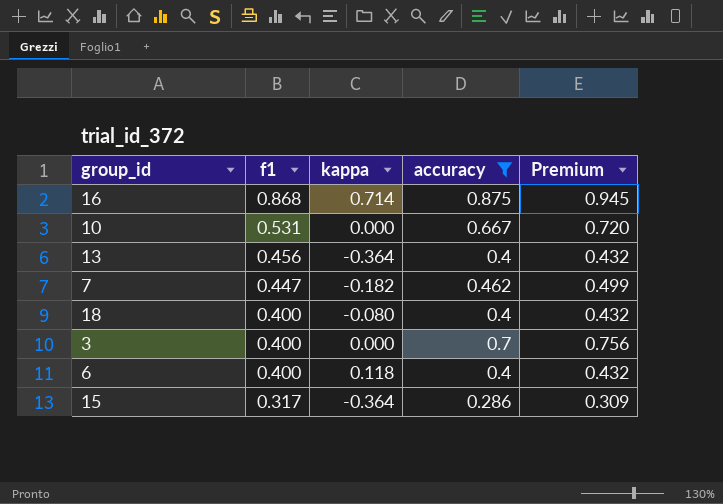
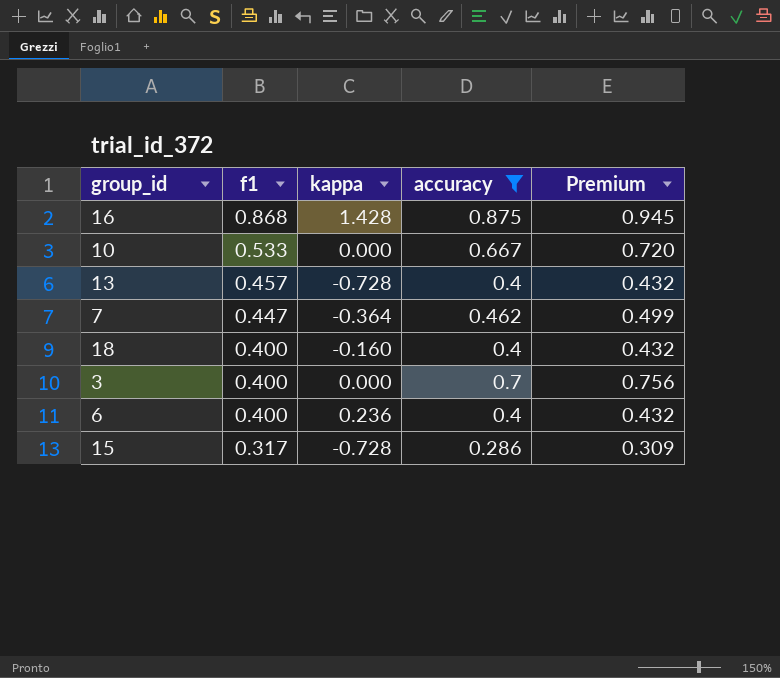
16 | kappa: 0.714 -> 1.428
10 | f1: 0.531 -> 0.533
13 | f1: 0.456 -> 0.457
13 | kappa: -0.364 -> -0.728
7 | kappa: -0.182 -> -0.364
18 | kappa: -0.080 -> -0.160
6 | kappa: 0.118 -> 0.236
15 | kappa: -0.364 -> -0.728

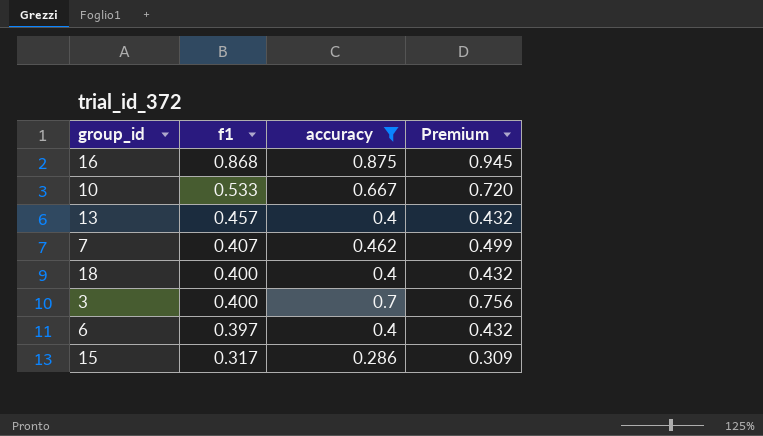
column kappa | position: 3 -> none
7 | f1: 0.447 -> 0.407
6 | f1: 0.400 -> 0.397

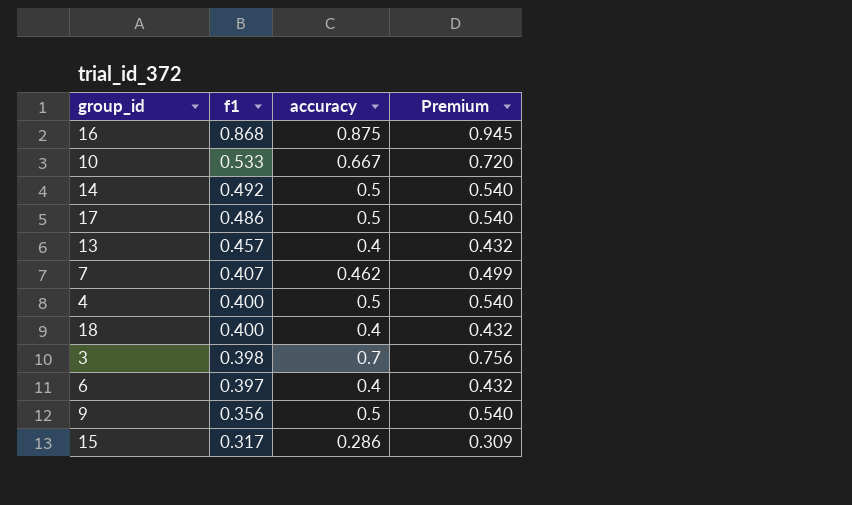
filter: accuracy != 0.5 -> none
3 | f1: 0.400 -> 0.398

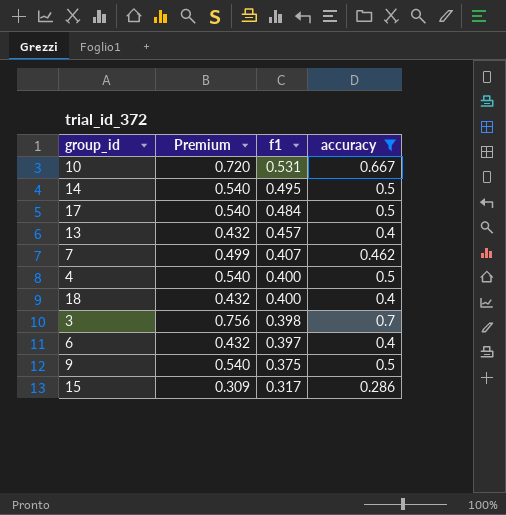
filter: none -> accuracy != 0.875
column Premium | position: 4 -> 2
10 | f1: 0.533 -> 0.531
14 | f1: 0.492 -> 0.495
17 | f1: 0.486 -> 0.484
9 | f1: 0.356 -> 0.375

